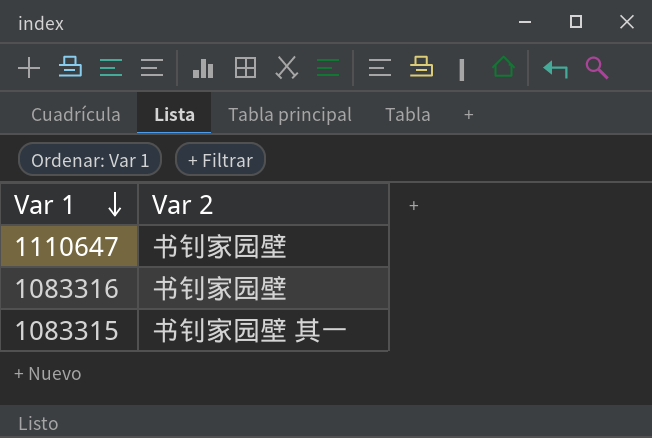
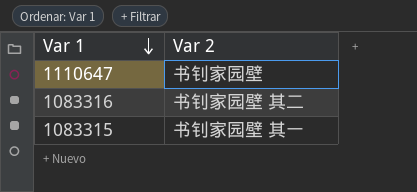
1083316 | Var 2: 书钊家园壁 -> 书钊家园壁 其二

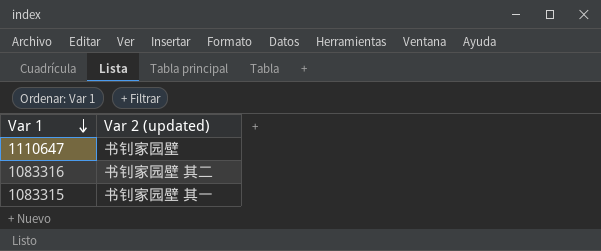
column name: Var 2 -> Var 2 (updated)

